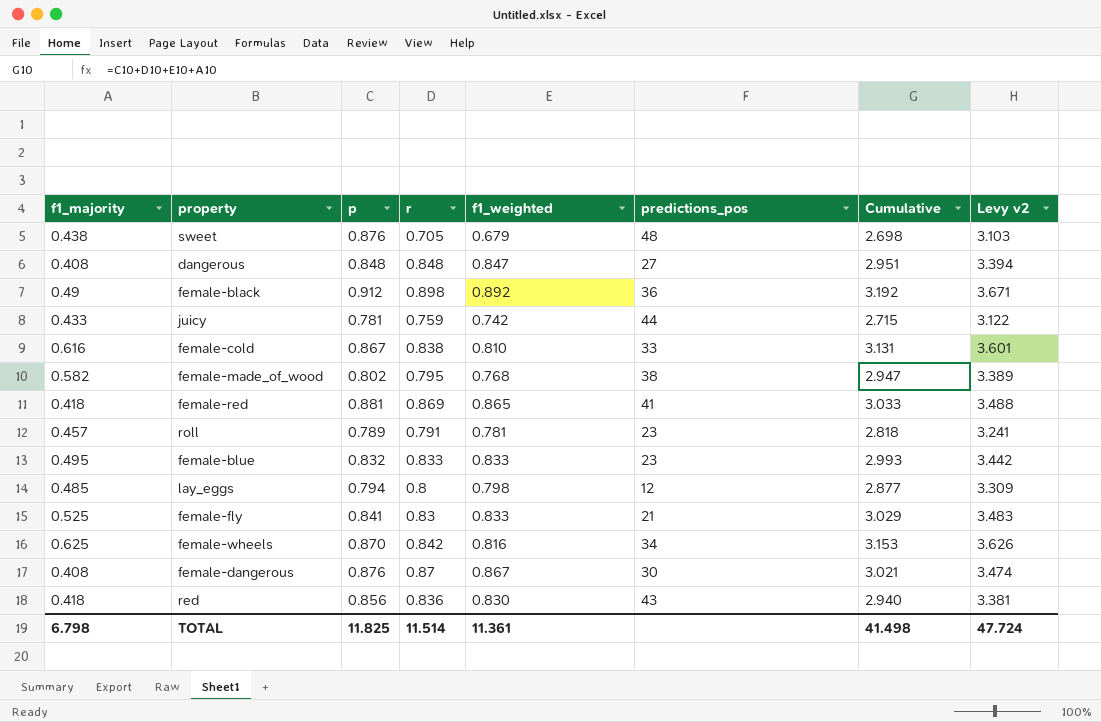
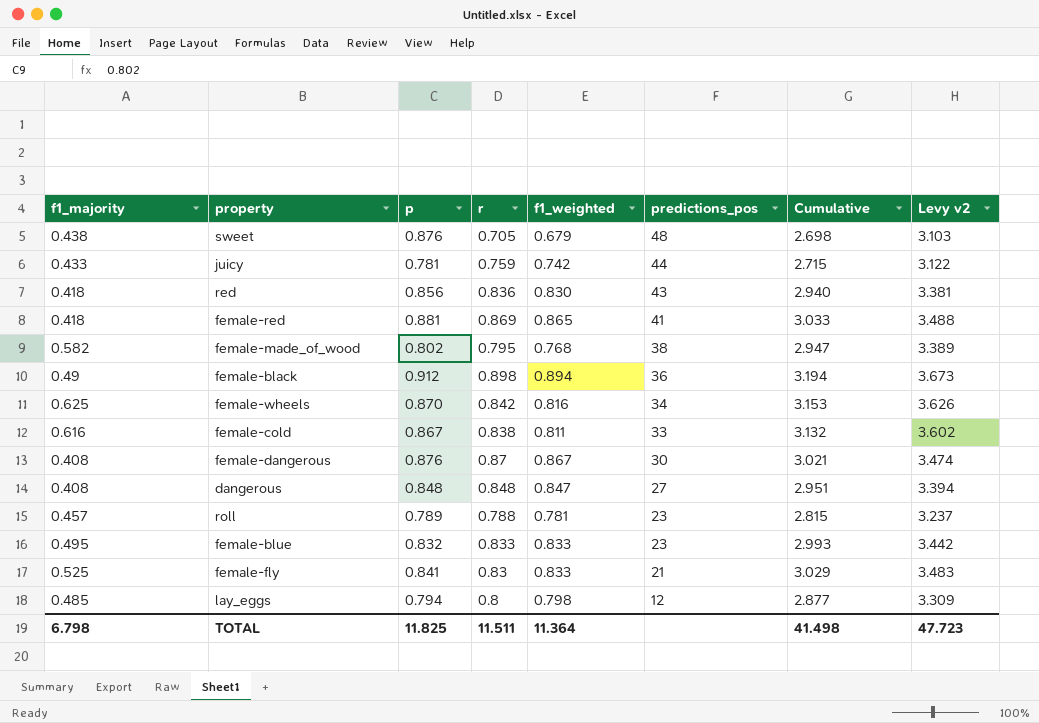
row order: none -> predictions_pos descending
female-black | f1_weighted: 0.892 -> 0.894
female-black | Cumulative: 3.192 -> 3.194
female-black | Levy v2: 3.671 -> 3.673
female-cold | f1_weighted: 0.810 -> 0.811
female-cold | Cumulative: 3.131 -> 3.132
female-cold | Levy v2: 3.601 -> 3.602
roll | r: 0.791 -> 0.788
roll | Cumulative: 2.818 -> 2.815
roll | Levy v2: 3.241 -> 3.237
TOTAL | r: 11.514 -> 11.511
TOTAL | f1_weighted: 11.361 -> 11.364
TOTAL | Levy v2: 47.724 -> 47.723

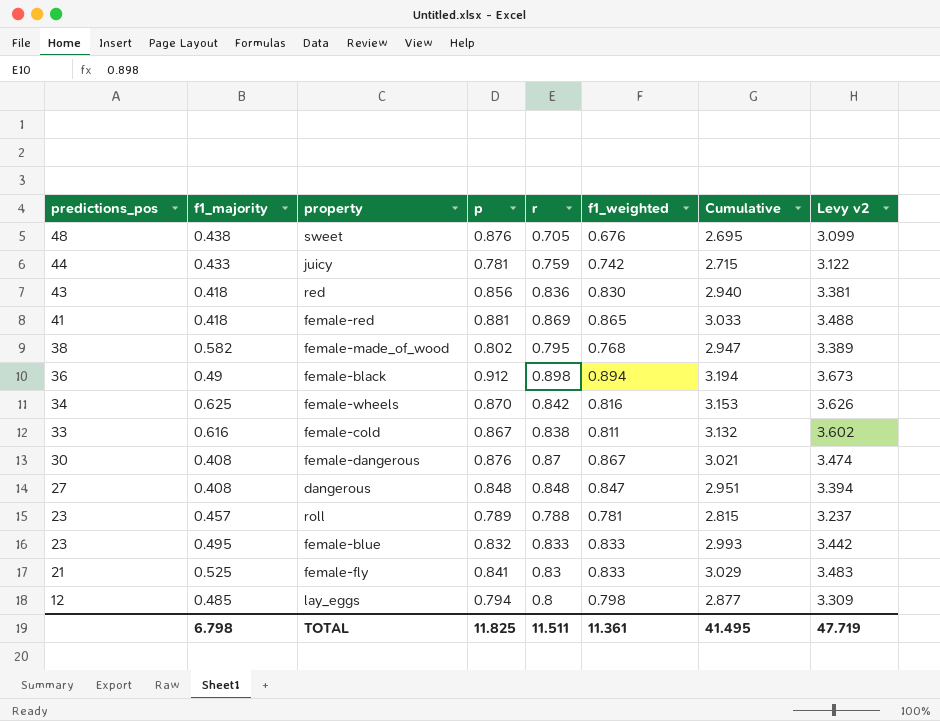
column predictions_pos | position: 6 -> 1
sweet | f1_weighted: 0.679 -> 0.676
sweet | Cumulative: 2.698 -> 2.695
sweet | Levy v2: 3.103 -> 3.099
TOTAL | f1_weighted: 11.364 -> 11.361
TOTAL | Cumulative: 41.498 -> 41.495
TOTAL | Levy v2: 47.723 -> 47.719

